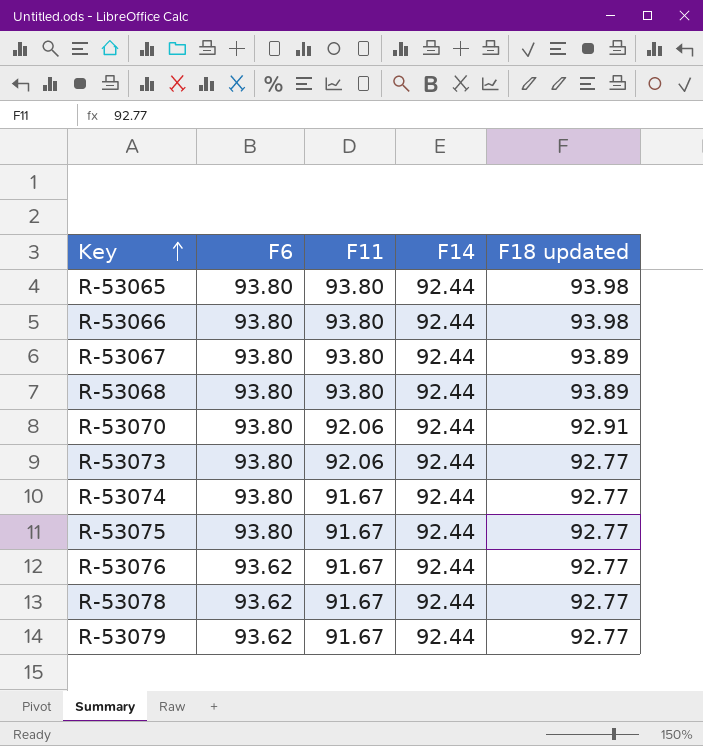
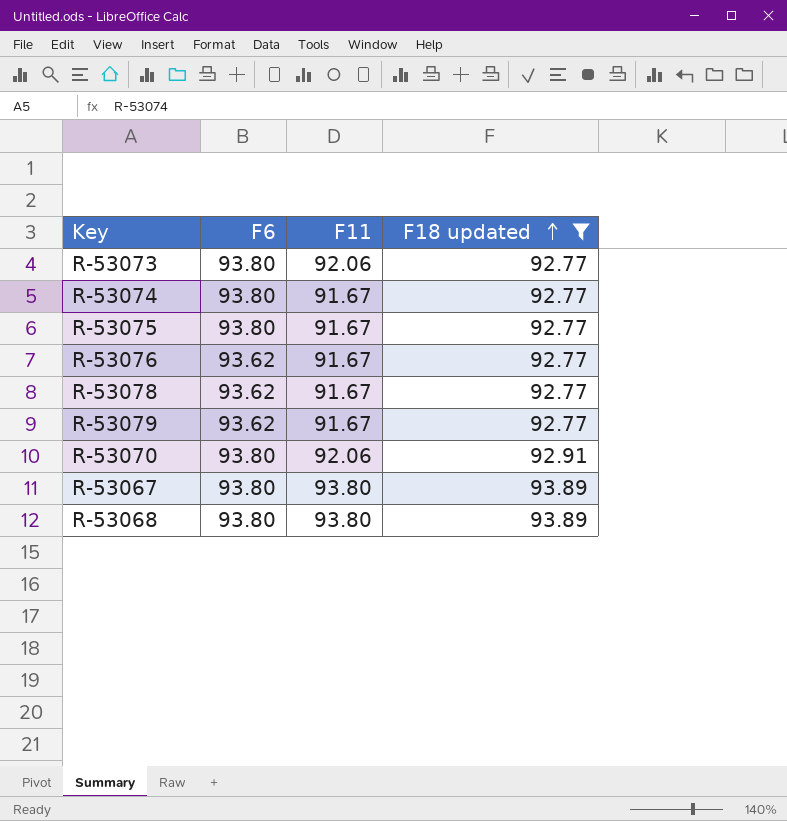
filter: none -> F18 updated != 93.98
row order: Key ascending -> F18 updated ascending
column F14 | position: 4 -> none

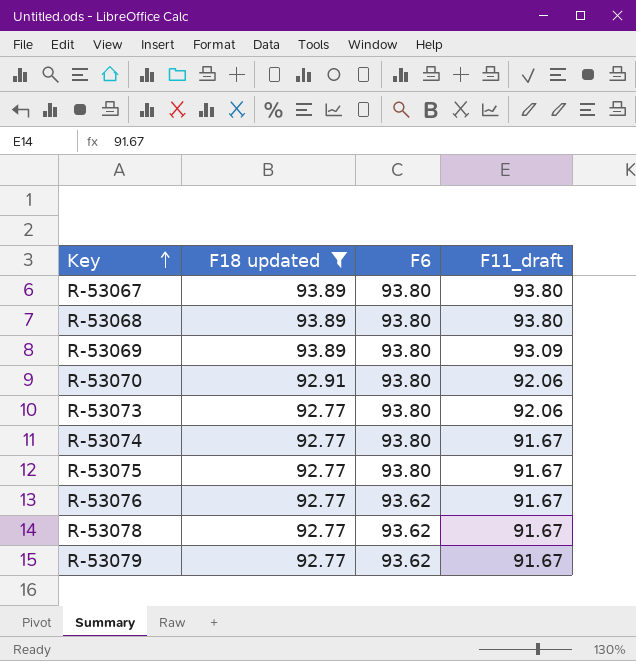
row order: F18 updated ascending -> Key ascending
column F18 updated | position: 4 -> 2
column name: F11 -> F11_draft
row R-53069: none -> 93.89 | 93.80 | 93.09

